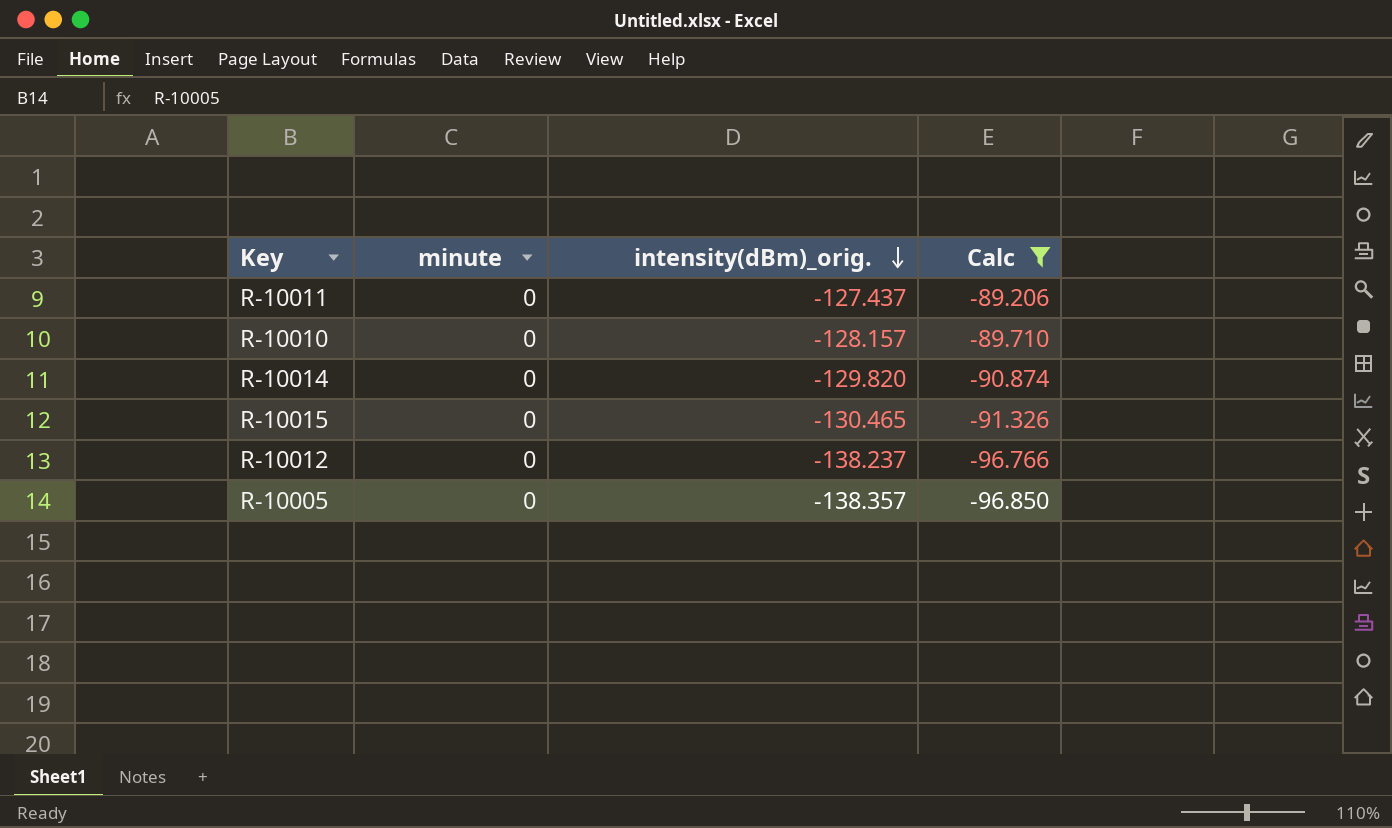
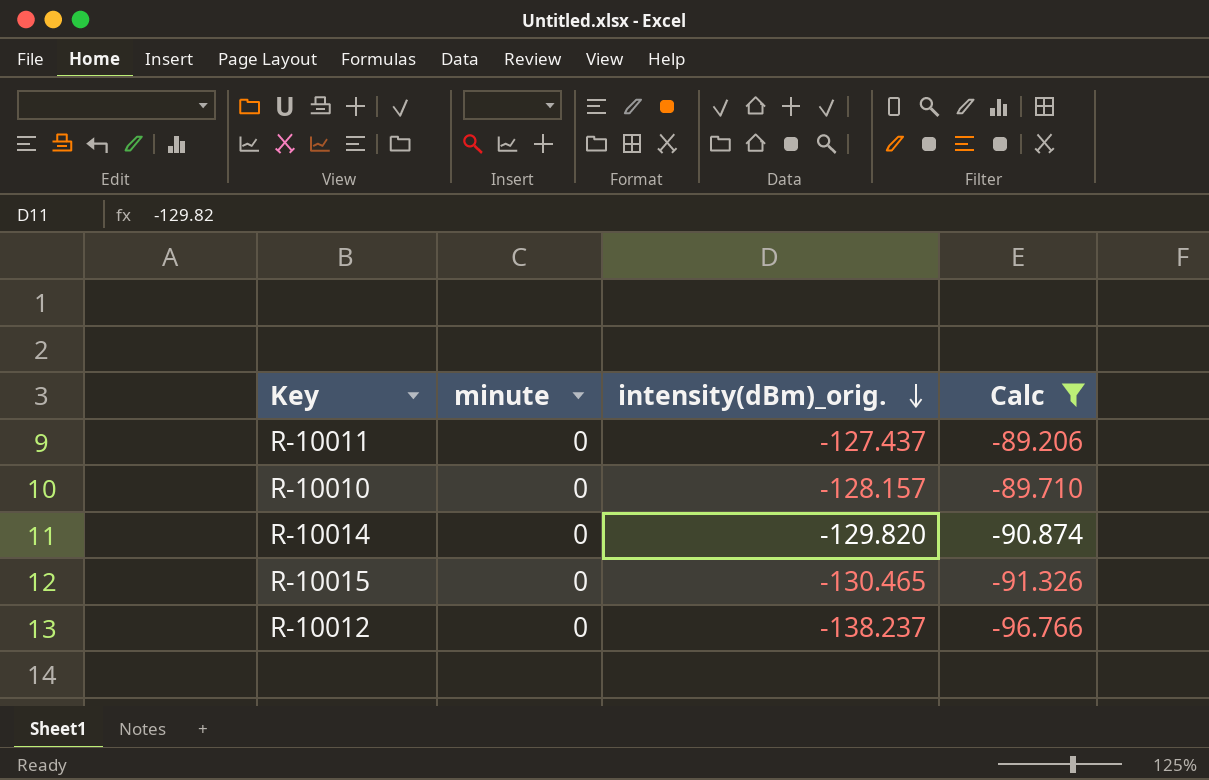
row R-10005: 0 | -138.357 | -96.850 -> none

